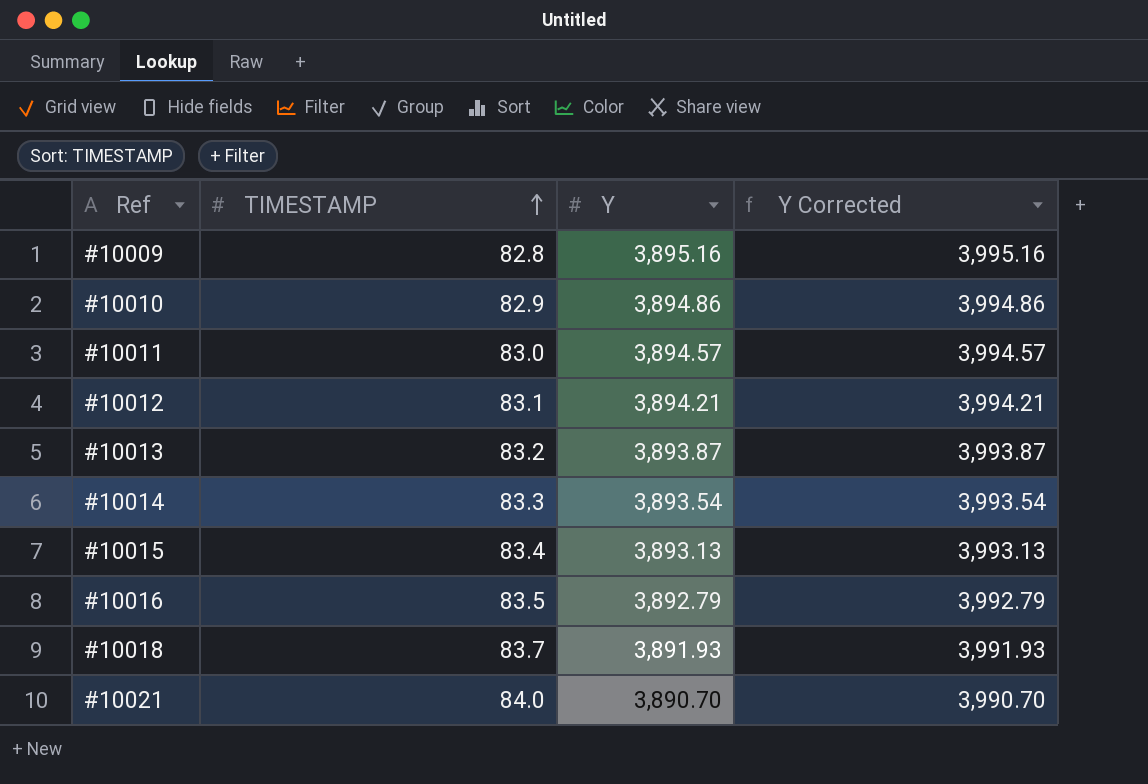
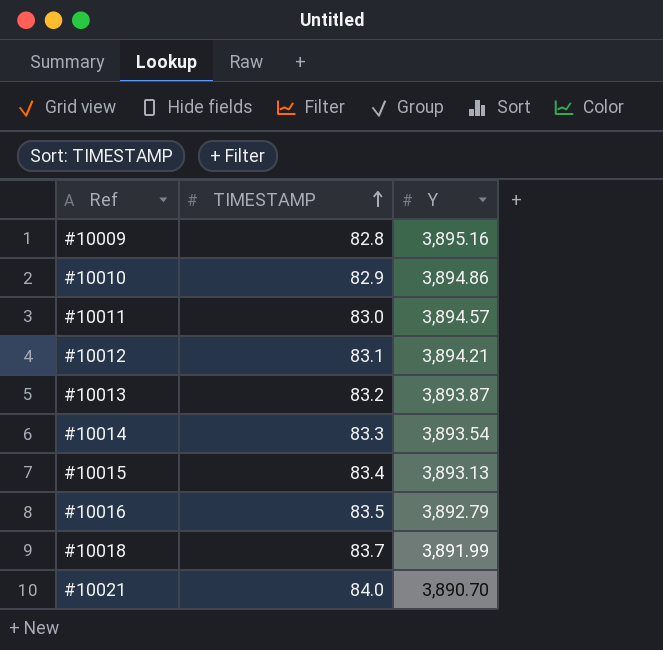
column Y Corrected | formula: [Y] + 100 -> none
#10018 | Y: 3,891.93 -> 3,891.99

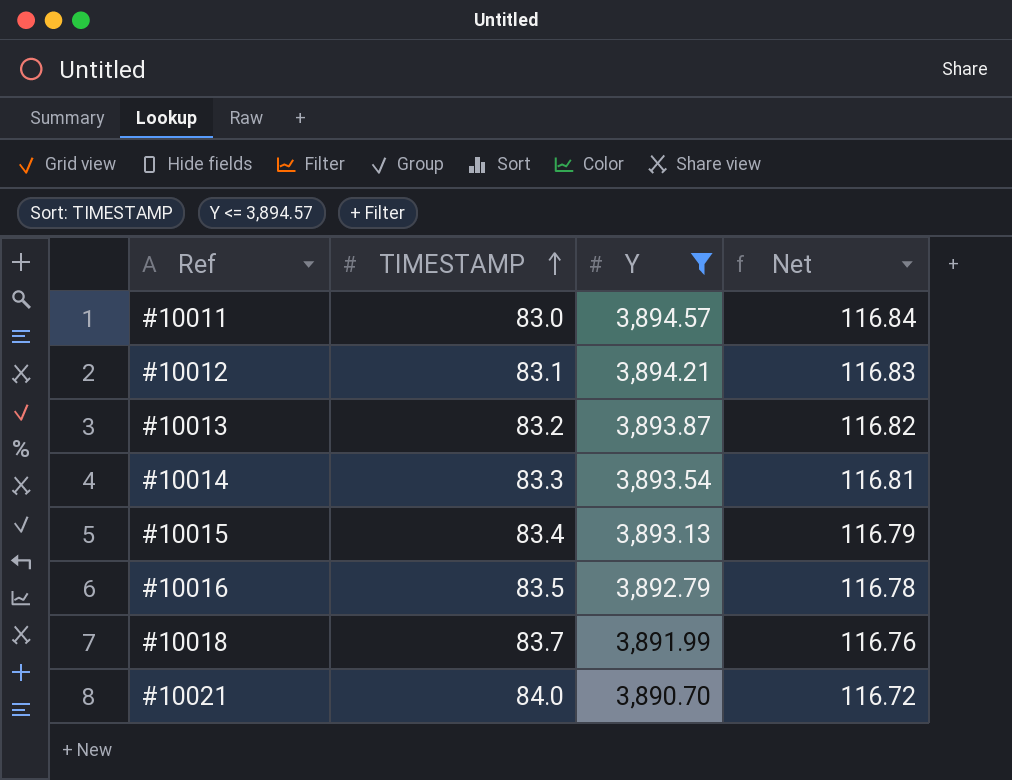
filter: none -> Y <= 3,894.57
column Net | formula: none -> [Y] * 0.03

